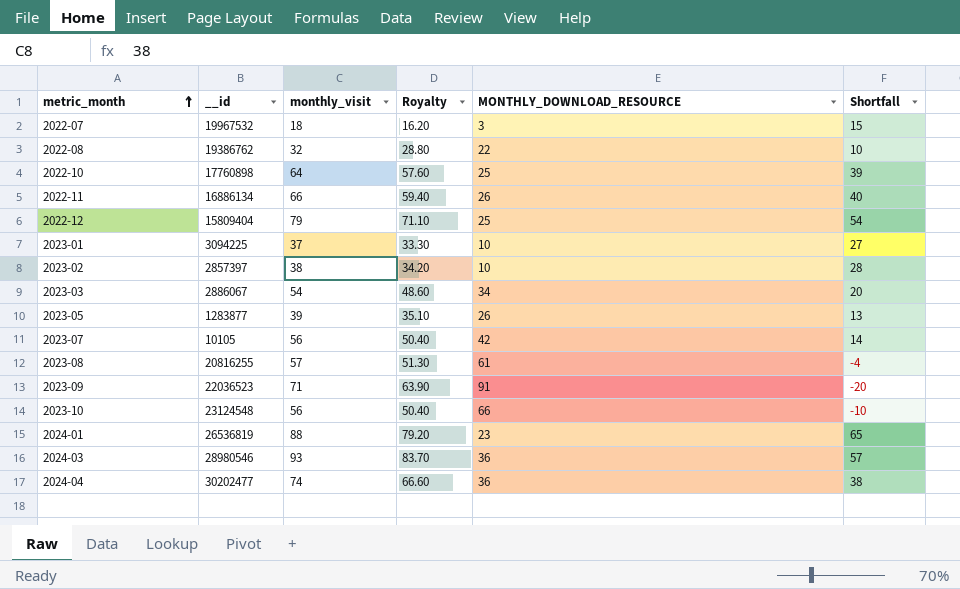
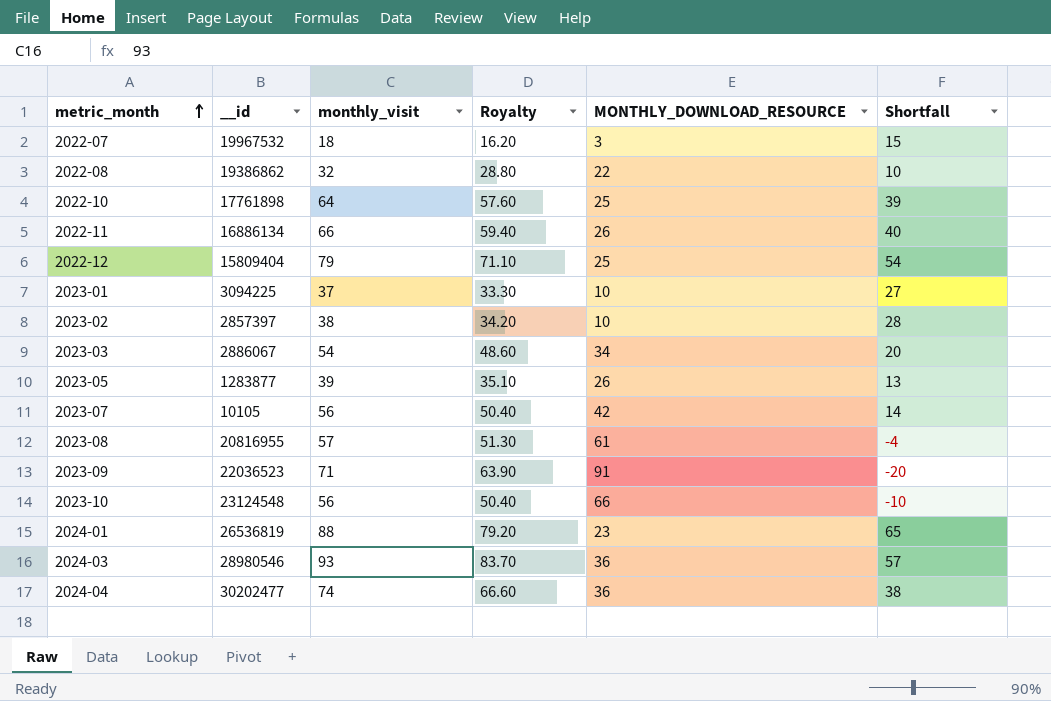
2022-08 | __id: 19386762 -> 19386862
2022-10 | __id: 17760898 -> 17761898
2023-08 | __id: 20816255 -> 20816955

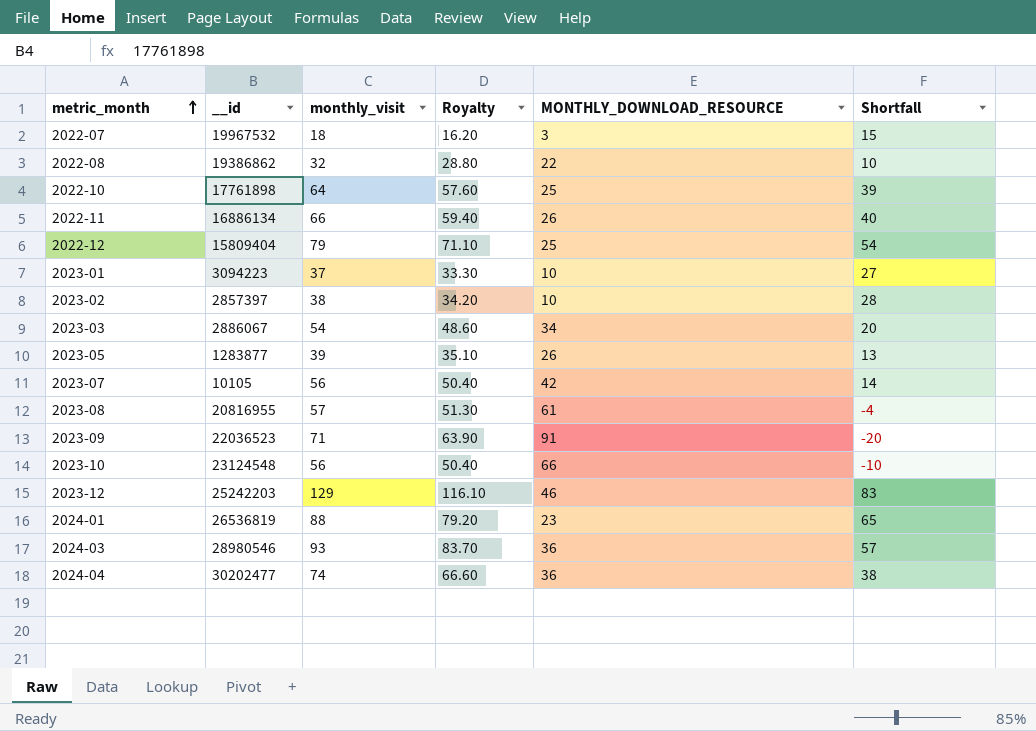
2023-01 | __id: 3094225 -> 3094223
row 2023-12: none -> 25242203 | 129 | 116.10 | 46 | 83

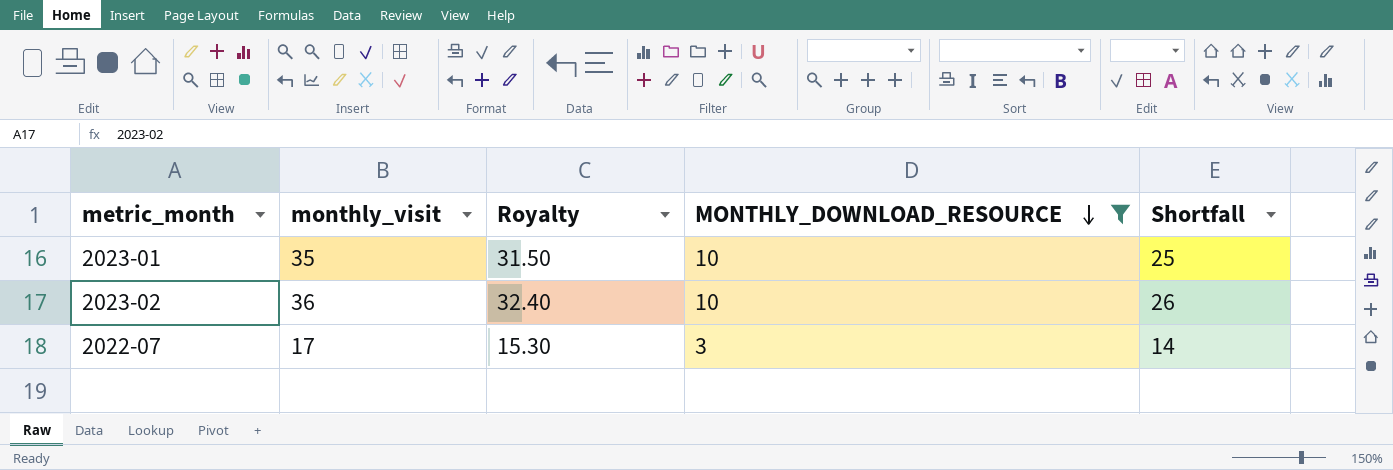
filter: none -> MONTHLY_DOWNLOAD_RESOURCE <= 10
row order: metric_month ascending -> MONTHLY_DOWNLOAD_RESOURCE descending
column __id | position: 2 -> none
2023-01 | monthly_visit: 37 -> 35
2023-01 | Royalty: 33.30 -> 31.50
2023-01 | Shortfall: 27 -> 25
2023-02 | monthly_visit: 38 -> 36
2023-02 | Royalty: 34.20 -> 32.40
2023-02 | Shortfall: 28 -> 26
2022-07 | monthly_visit: 18 -> 17
2022-07 | Royalty: 16.20 -> 15.30
2022-07 | Shortfall: 15 -> 14

